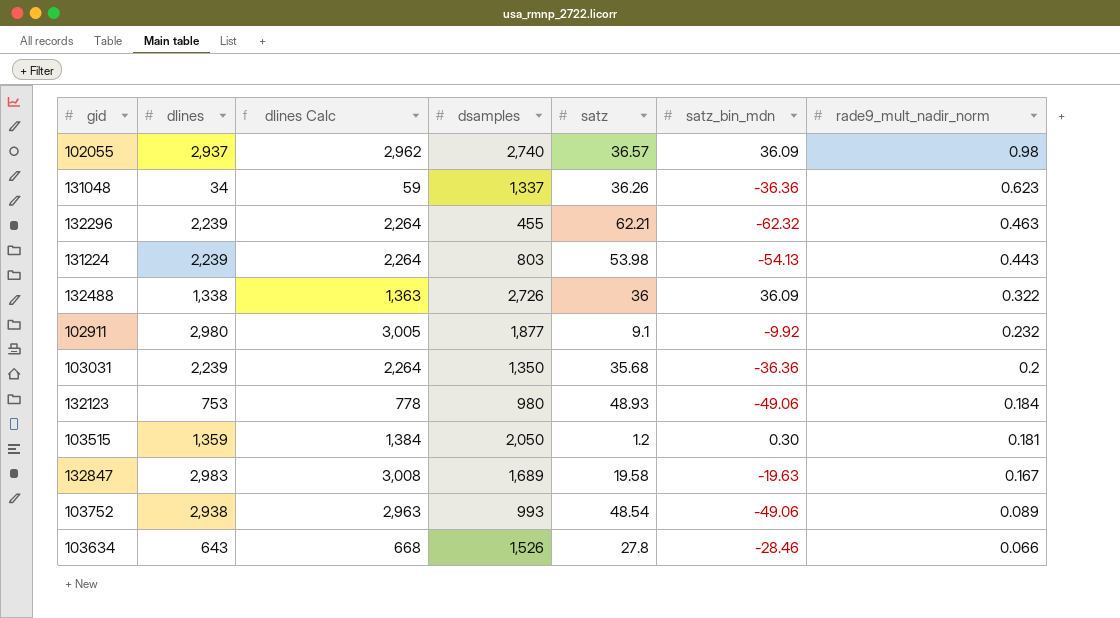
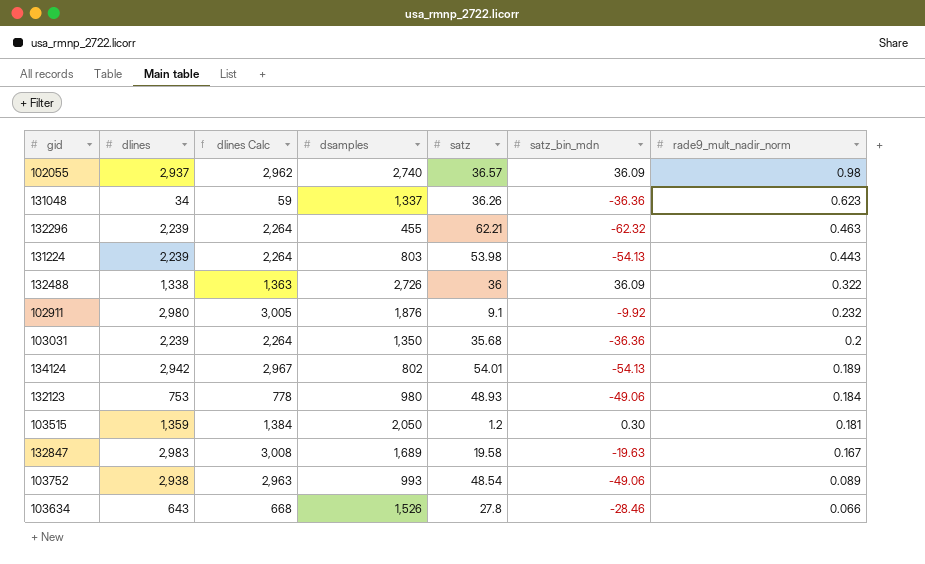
102911 | dsamples: 1,877 -> 1,876
row 134124: none -> 2,942 | 2,967 | 802 | 54.01 | -54.13 | 0.189

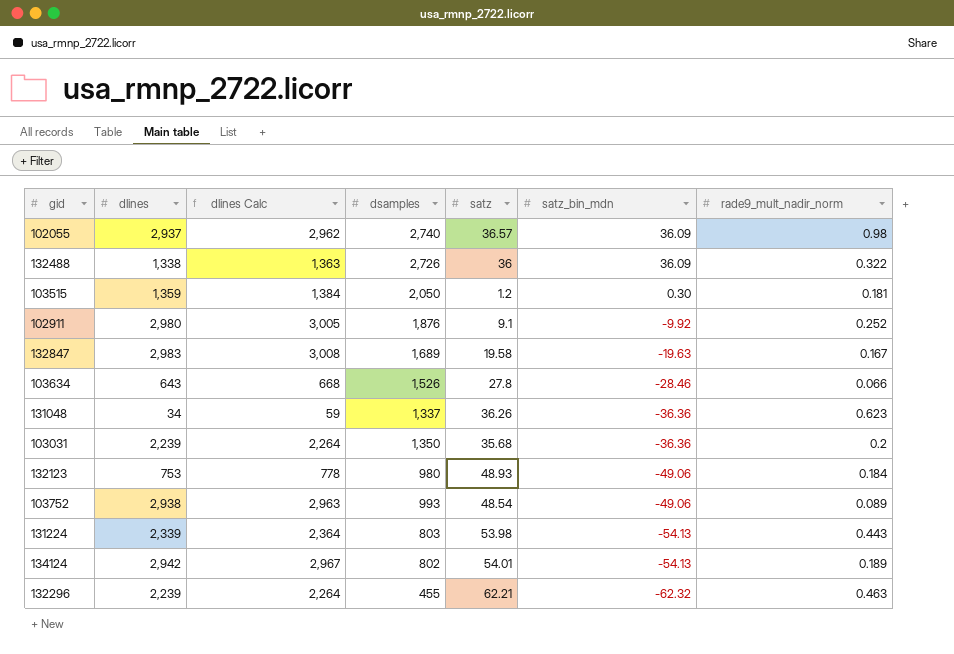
row order: rade9_mult_nadir_norm descending -> satz_bin_mdn descending
102911 | rade9_mult_nadir_norm: 0.232 -> 0.252
131224 | dlines: 2,239 -> 2,339
131224 | dlines Calc: 2,264 -> 2,364

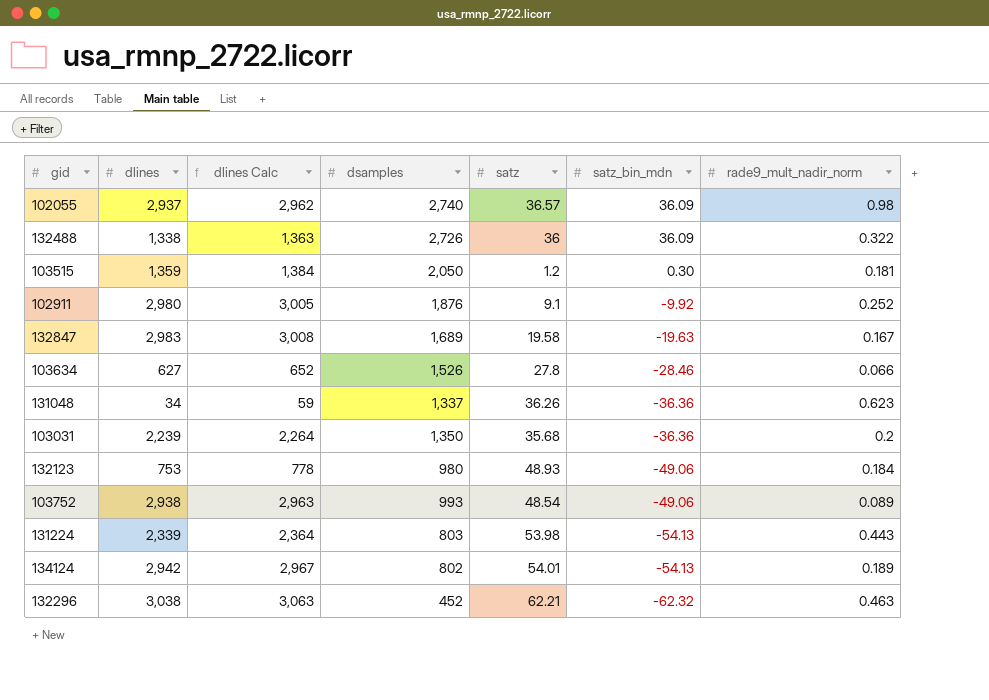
103634 | dlines: 643 -> 627
103634 | dlines Calc: 668 -> 652
132296 | dlines: 2,239 -> 3,038
132296 | dlines Calc: 2,264 -> 3,063
132296 | dsamples: 455 -> 452

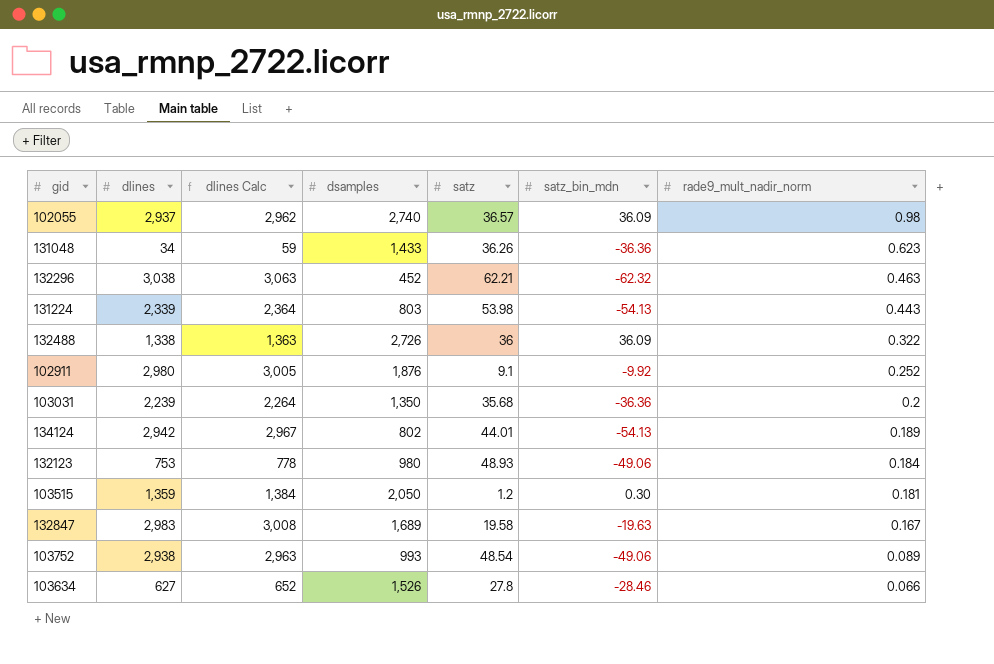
row order: satz_bin_mdn descending -> rade9_mult_nadir_norm descending
131048 | dsamples: 1,337 -> 1,433
134124 | satz: 54.01 -> 44.01

